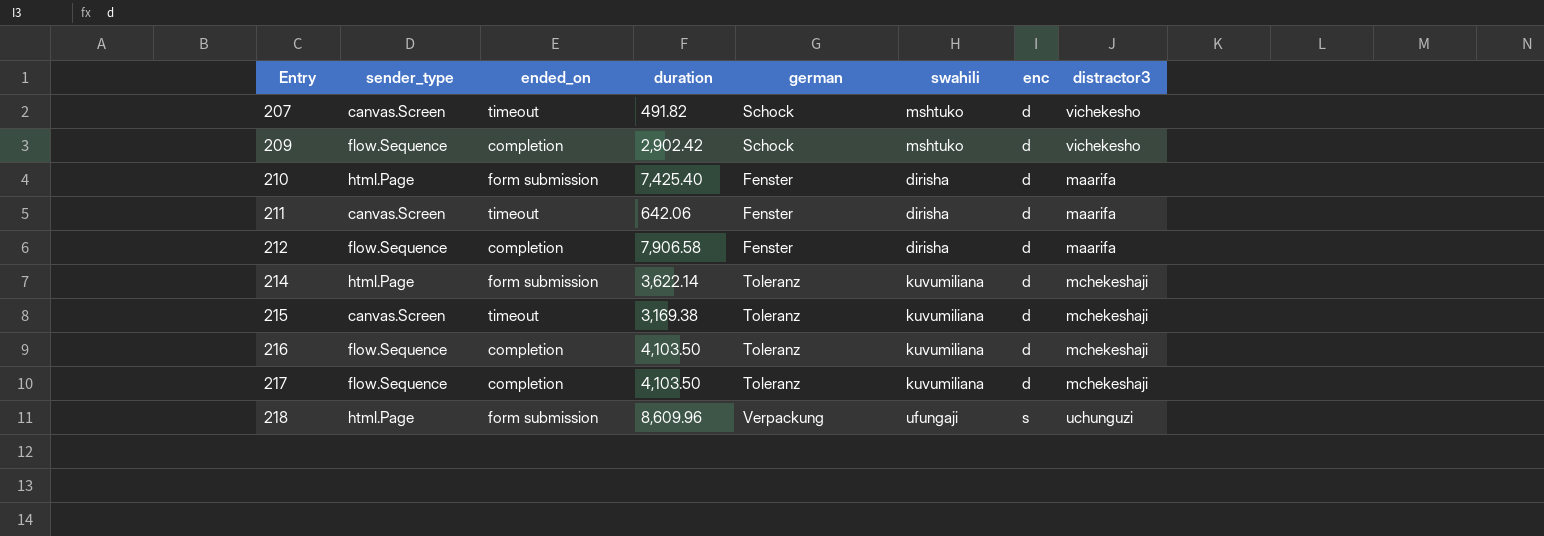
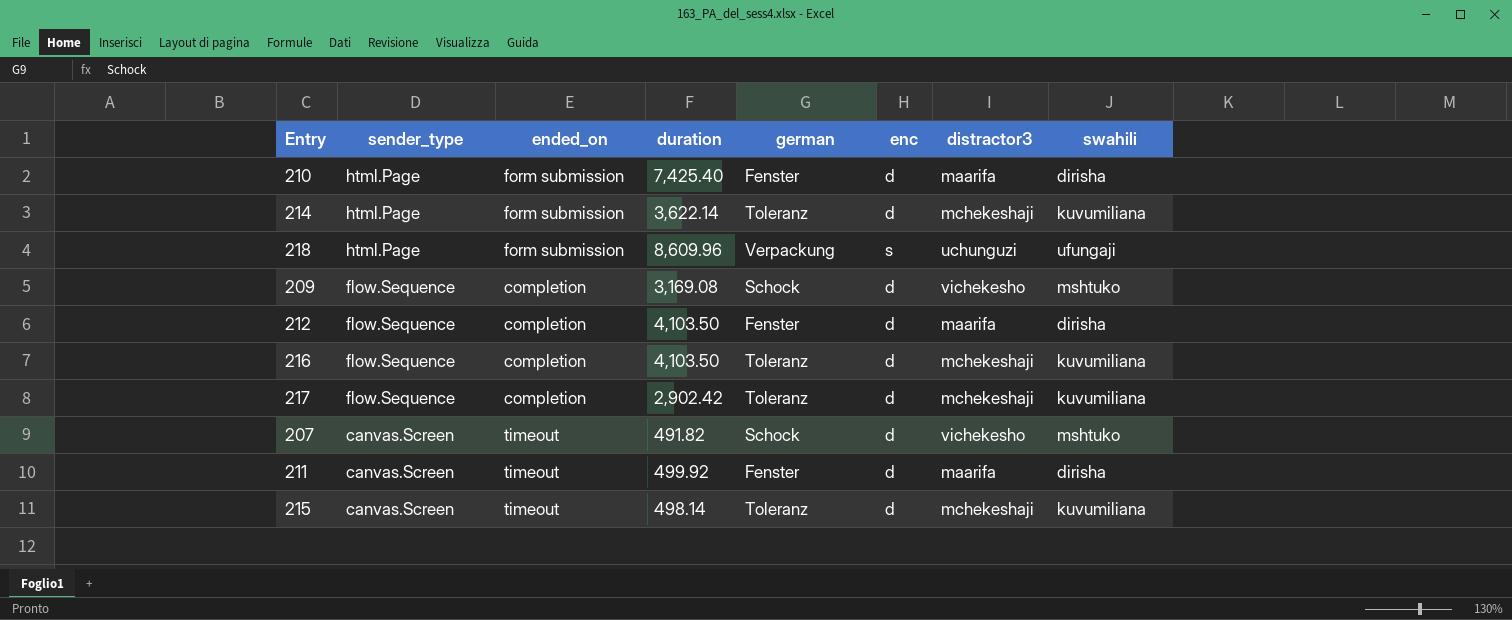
row order: Entry ascending -> sender_type descending
column swahili | position: 6 -> 8
209 | duration: 2,902.42 -> 3,169.08
212 | duration: 7,906.58 -> 4,103.50
217 | duration: 4,103.50 -> 2,902.42
211 | duration: 642.06 -> 499.92
215 | duration: 3,169.38 -> 498.14

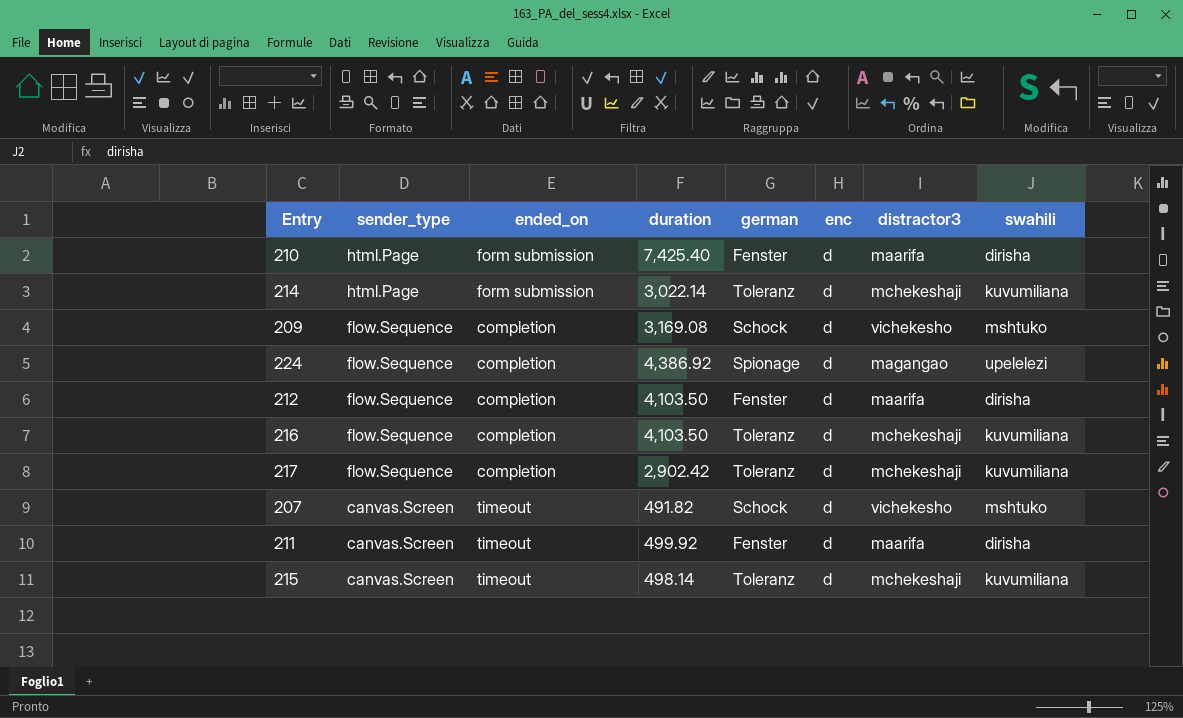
row 218: html.Page | form submission | 8,609.96 | Verpackung | s | uchunguzi | ufungaji -> none
214 | duration: 3,622.14 -> 3,022.14
row 224: none -> flow.Sequence | completion | 4,386.92 | Spionage | d | magangao | upelelezi

